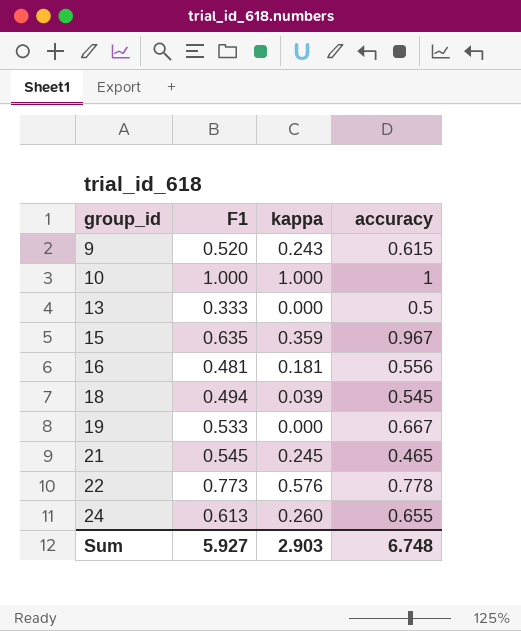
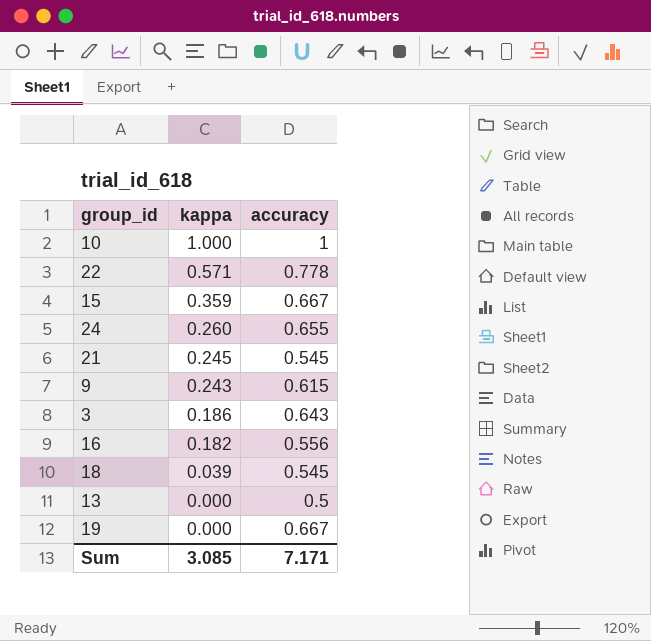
row order: group_id ascending -> kappa descending
column F1 | position: 2 -> none
22 | kappa: 0.576 -> 0.571
15 | accuracy: 0.967 -> 0.667
21 | accuracy: 0.465 -> 0.545
row 3: none -> 0.186 | 0.643
16 | kappa: 0.181 -> 0.182
Sum | kappa: 2.903 -> 3.085
Sum | accuracy: 6.748 -> 7.171

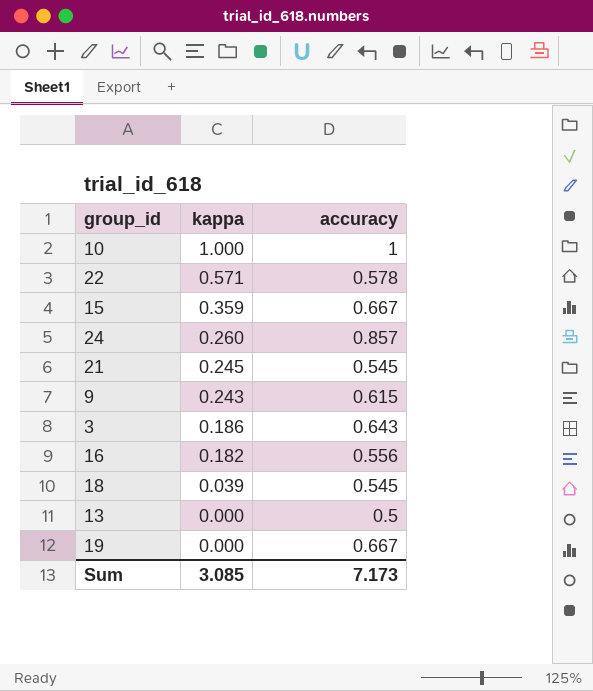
22 | accuracy: 0.778 -> 0.578
24 | accuracy: 0.655 -> 0.857
Sum | accuracy: 7.171 -> 7.173

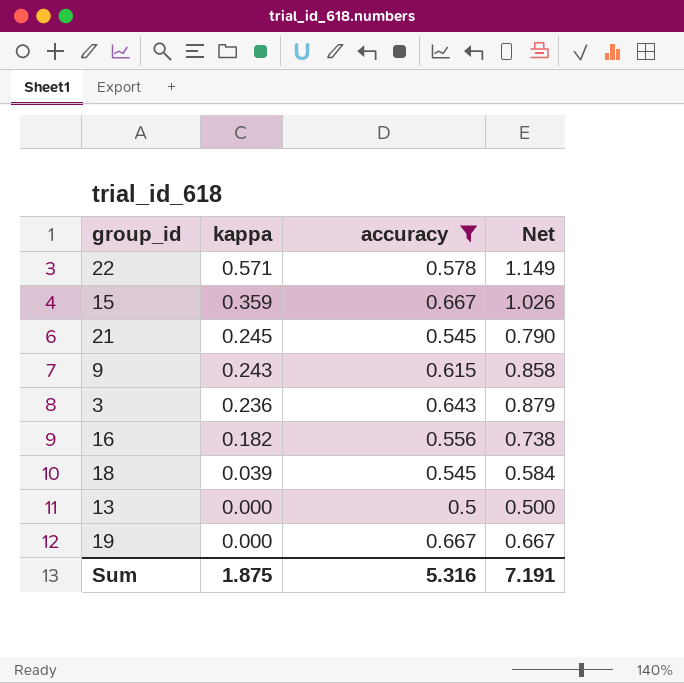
filter: none -> accuracy <= 0.667
column Net | formula: none -> [kappa] + [accuracy]
3 | kappa: 0.186 -> 0.236
Sum | kappa: 3.085 -> 1.875
Sum | accuracy: 7.173 -> 5.316

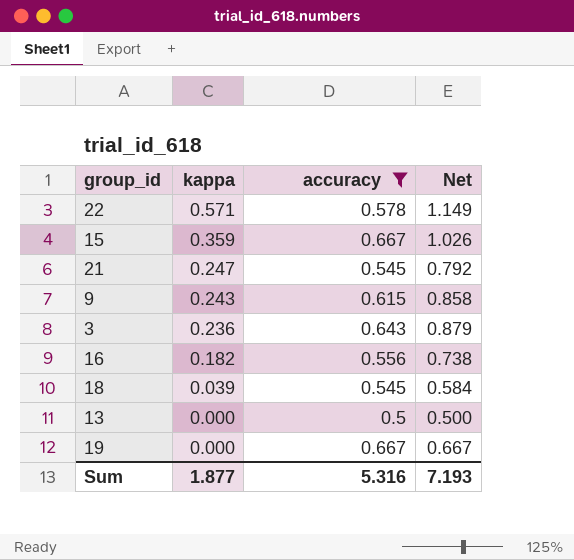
21 | kappa: 0.245 -> 0.247
21 | Net: 0.790 -> 0.792
Sum | kappa: 1.875 -> 1.877
Sum | Net: 7.191 -> 7.193

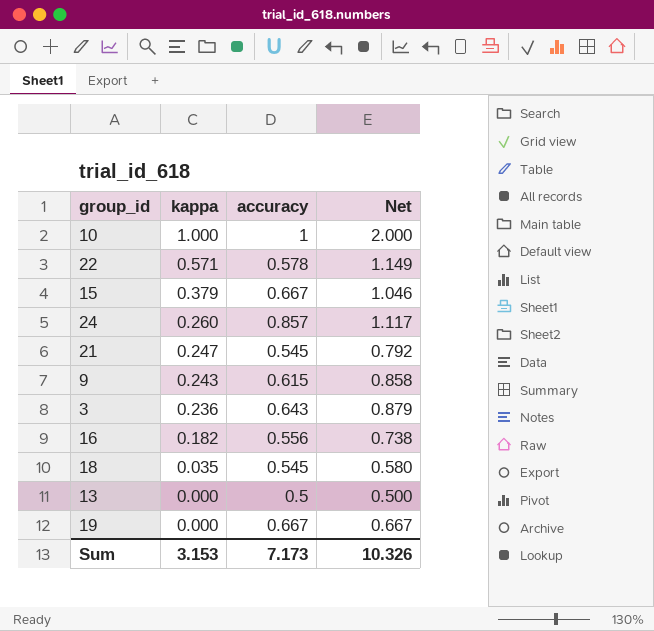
filter: accuracy <= 0.667 -> none
15 | kappa: 0.359 -> 0.379
15 | Net: 1.026 -> 1.046
18 | kappa: 0.039 -> 0.035
18 | Net: 0.584 -> 0.580
Sum | kappa: 1.877 -> 3.153
Sum | accuracy: 5.316 -> 7.173
Sum | Net: 7.193 -> 10.326

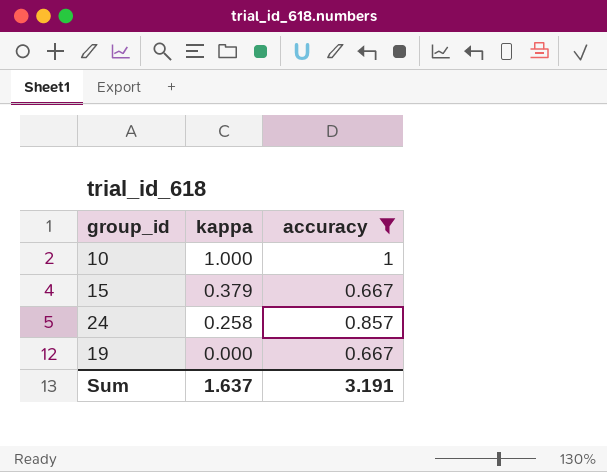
filter: none -> accuracy >= 0.667
column Net | formula: [kappa] + [accuracy] -> none
24 | kappa: 0.260 -> 0.258
Sum | kappa: 3.153 -> 1.637
Sum | accuracy: 7.173 -> 3.191

